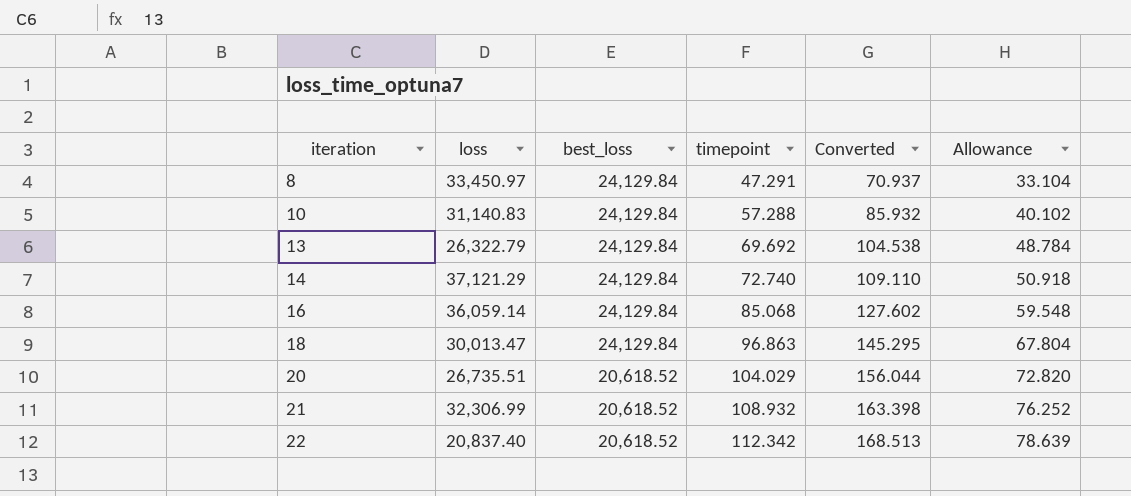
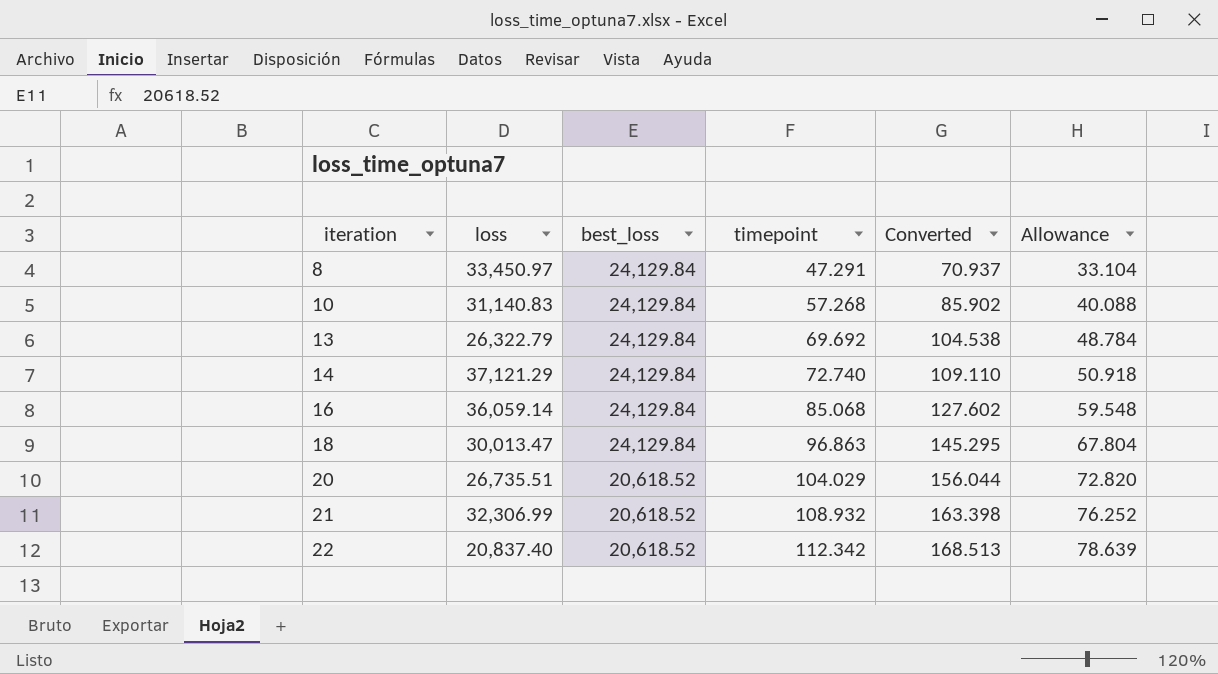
10 | timepoint: 57.288 -> 57.268
10 | Converted: 85.932 -> 85.902
10 | Allowance: 40.102 -> 40.088

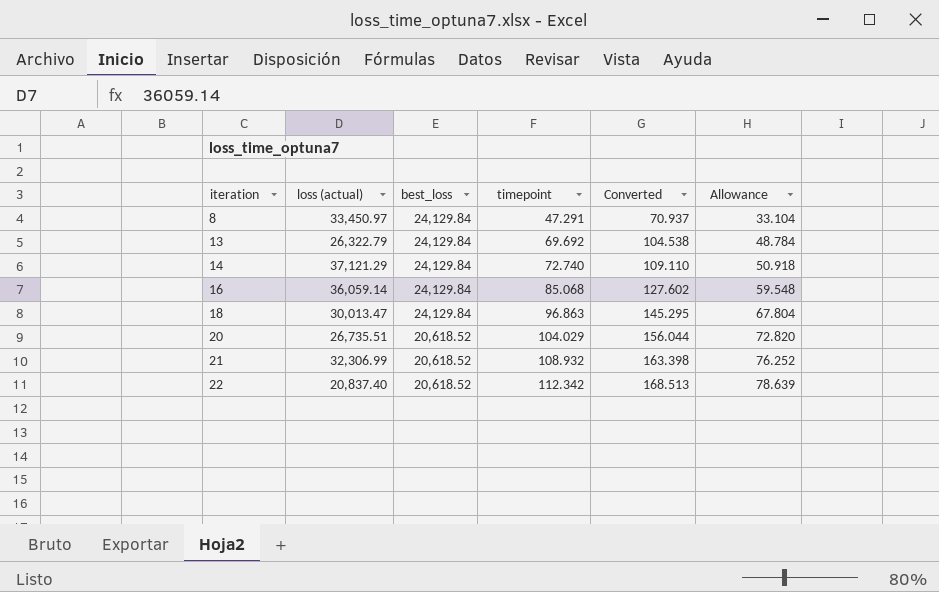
column name: loss -> loss (actual)
row 10: 31,140.83 | 24,129.84 | 57.268 | 85.902 | 40.088 -> none

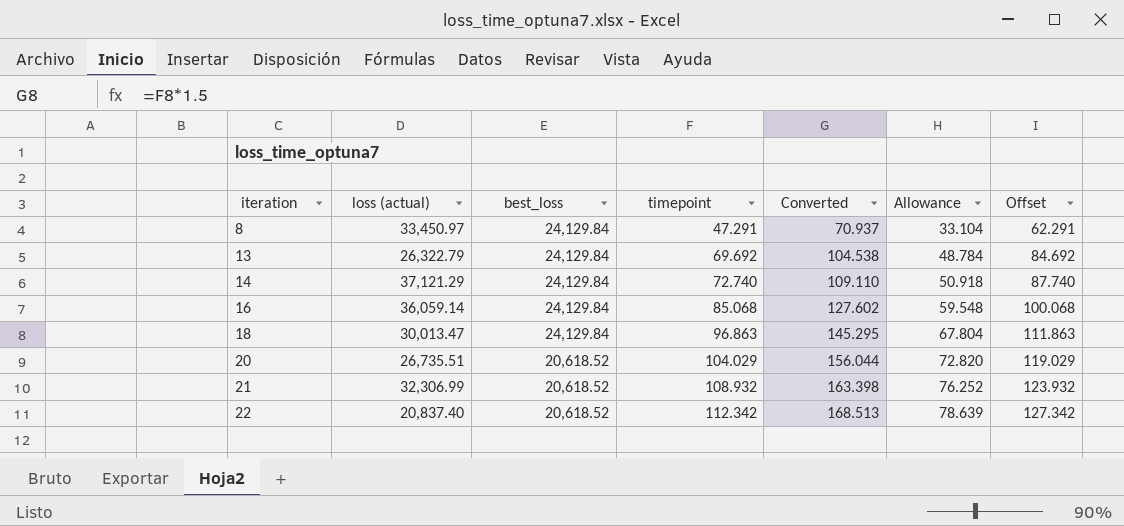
column Offset | formula: none -> [timepoint] + 15

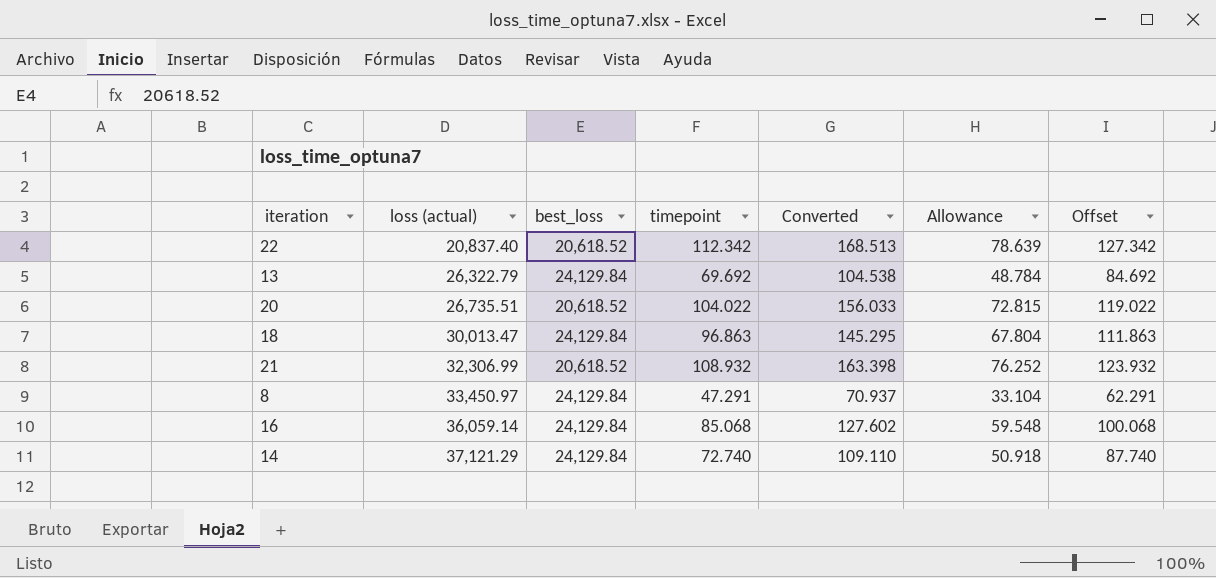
row order: iteration ascending -> loss (actual) ascending
20 | timepoint: 104.029 -> 104.022
20 | Converted: 156.044 -> 156.033
20 | Allowance: 72.820 -> 72.815
20 | Offset: 119.029 -> 119.022

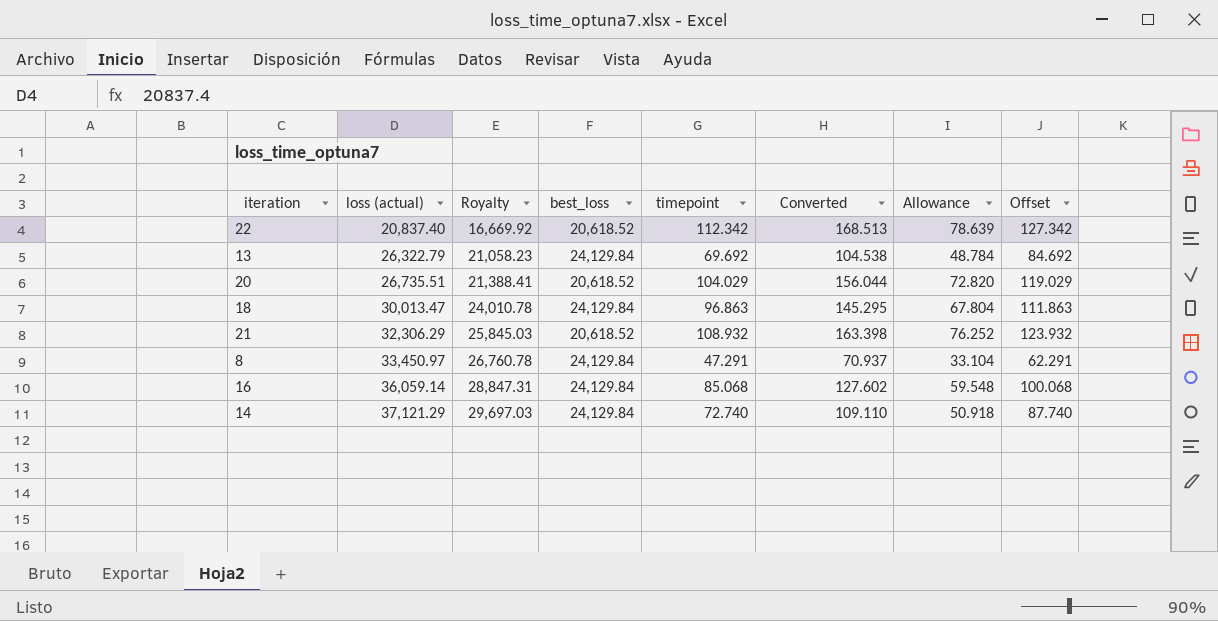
column Royalty | formula: none -> [loss (actual)] * 0.8
20 | timepoint: 104.022 -> 104.029
20 | Converted: 156.033 -> 156.044
20 | Allowance: 72.815 -> 72.820
20 | Offset: 119.022 -> 119.029
21 | loss (actual): 32,306.99 -> 32,306.29

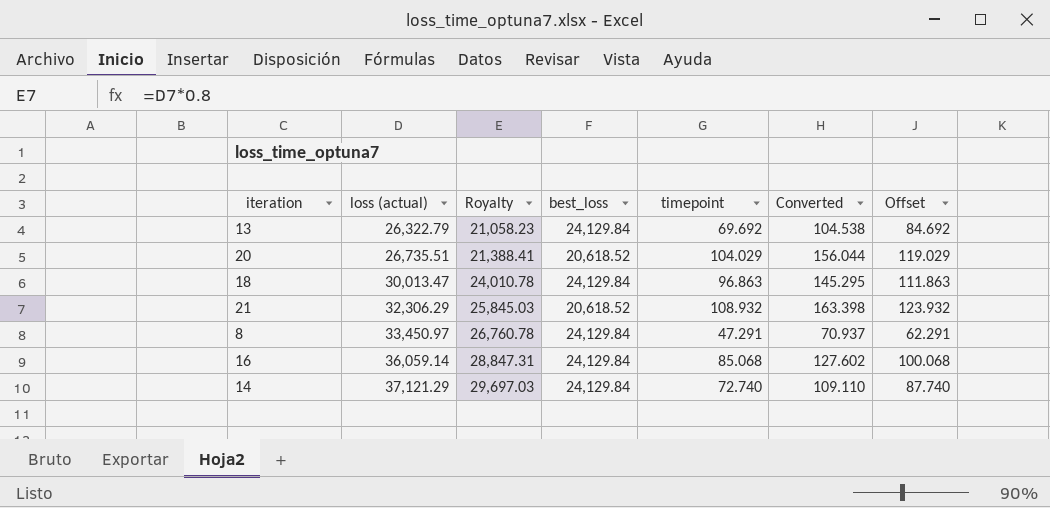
column Allowance | formula: [timepoint] * 0.7 -> none
row 22: 20,837.40 | 16,669.92 | 20,618.52 | 112.342 | 168.513 | 78.639 | 127.342 -> none

